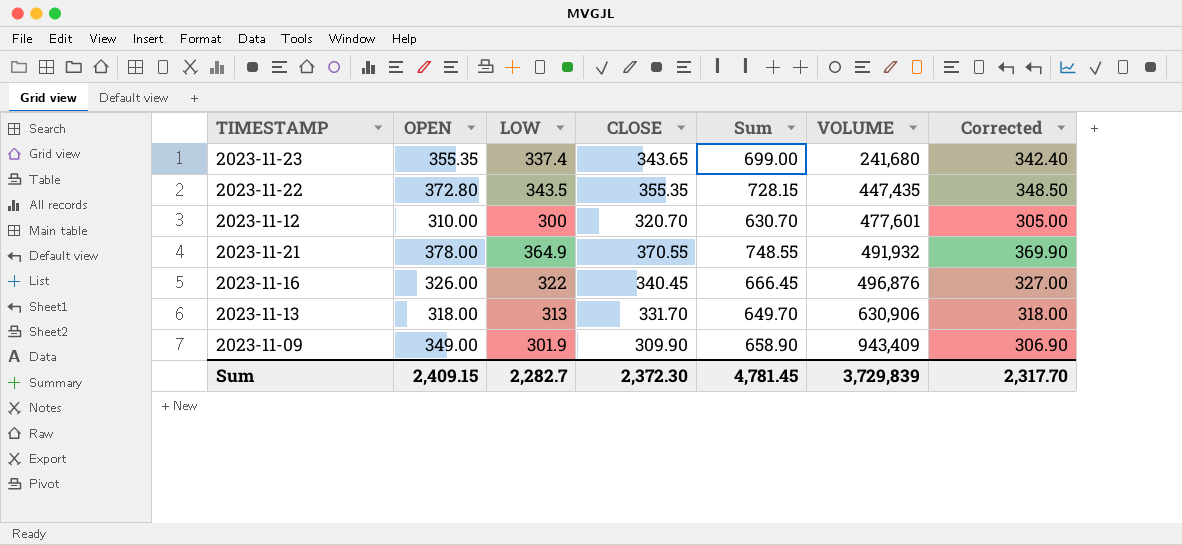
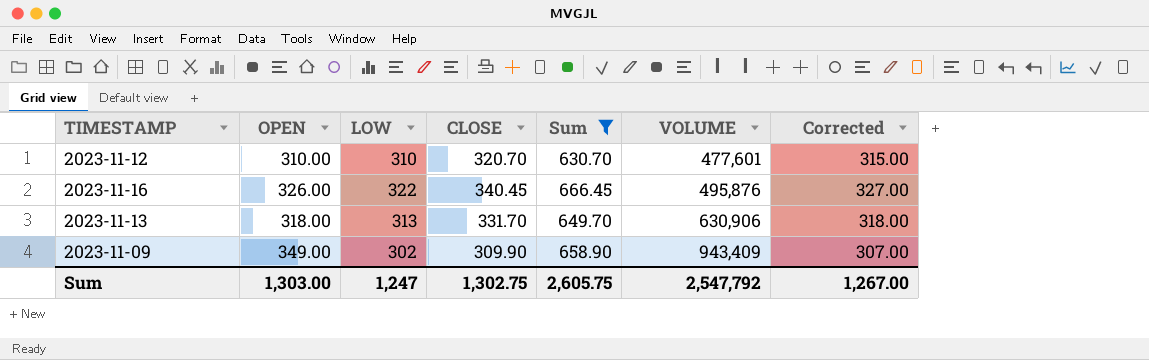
filter: none -> Sum <= 666.45
2023-11-12 | LOW: 300 -> 310
2023-11-12 | Corrected: 305.00 -> 315.00
2023-11-16 | VOLUME: 496,876 -> 495,876
2023-11-09 | LOW: 301.9 -> 302
2023-11-09 | Corrected: 306.90 -> 307.00
Sum | OPEN: 2,409.15 -> 1,303.00
Sum | LOW: 2,282.7 -> 1,247
Sum | CLOSE: 2,372.30 -> 1,302.75
Sum | Sum: 4,781.45 -> 2,605.75
Sum | VOLUME: 3,729,839 -> 2,547,792
Sum | Corrected: 2,317.70 -> 1,267.00

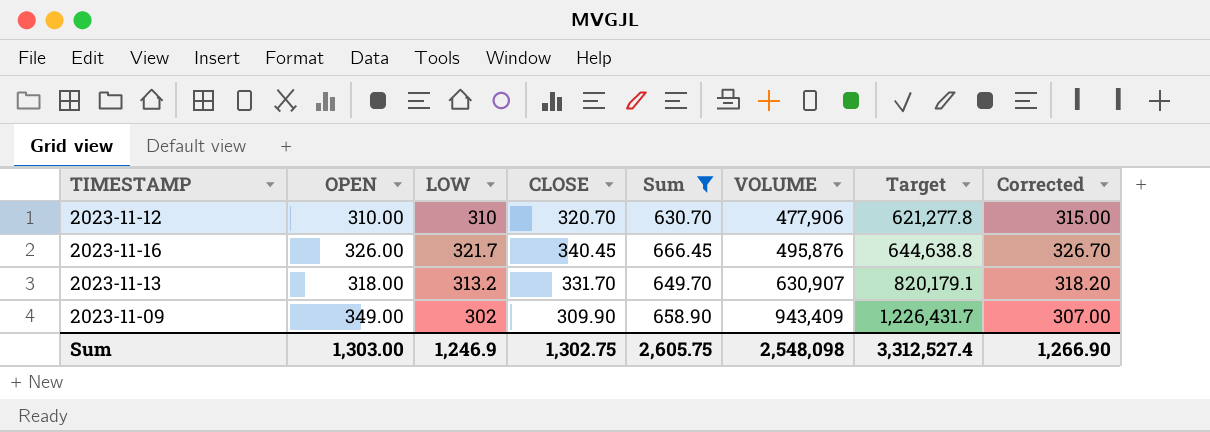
column Target | formula: none -> [VOLUME] * 1.3
2023-11-12 | VOLUME: 477,601 -> 477,906
2023-11-16 | LOW: 322 -> 321.7
2023-11-16 | Corrected: 327.00 -> 326.70
2023-11-13 | LOW: 313 -> 313.2
2023-11-13 | VOLUME: 630,906 -> 630,907
2023-11-13 | Corrected: 318.00 -> 318.20
Sum | LOW: 1,247 -> 1,246.9
Sum | VOLUME: 2,547,792 -> 2,548,098
Sum | Corrected: 1,267.00 -> 1,266.90

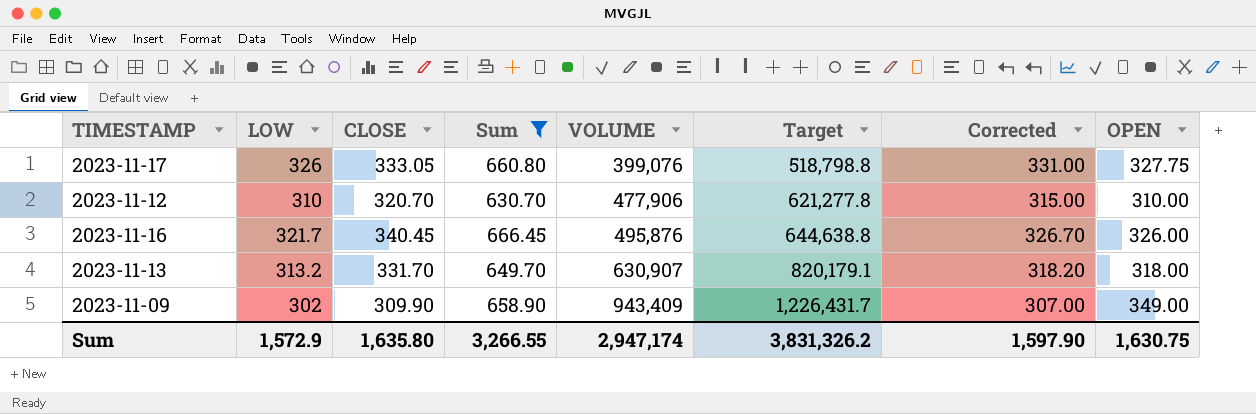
column OPEN | position: 2 -> 8
row 2023-11-17: none -> 326 | 333.05 | 660.80 | 399,076 | 518,798.8 | 331.00 | 327.75
Sum | LOW: 1,246.9 -> 1,572.9
Sum | CLOSE: 1,302.75 -> 1,635.80
Sum | Sum: 2,605.75 -> 3,266.55
Sum | VOLUME: 2,548,098 -> 2,947,174
Sum | Target: 3,312,527.4 -> 3,831,326.2
Sum | Corrected: 1,266.90 -> 1,597.90
Sum | OPEN: 1,303.00 -> 1,630.75

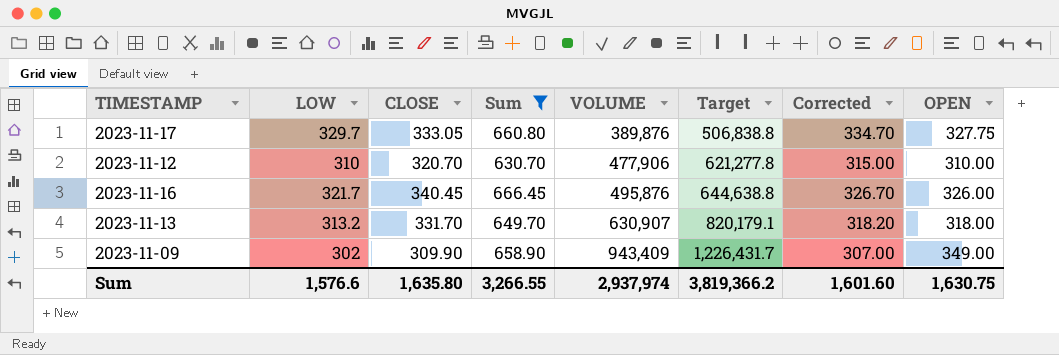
2023-11-17 | LOW: 326 -> 329.7
2023-11-17 | VOLUME: 399,076 -> 389,876
2023-11-17 | Target: 518,798.8 -> 506,838.8
2023-11-17 | Corrected: 331.00 -> 334.70
Sum | LOW: 1,572.9 -> 1,576.6
Sum | VOLUME: 2,947,174 -> 2,937,974
Sum | Target: 3,831,326.2 -> 3,819,366.2
Sum | Corrected: 1,597.90 -> 1,601.60

